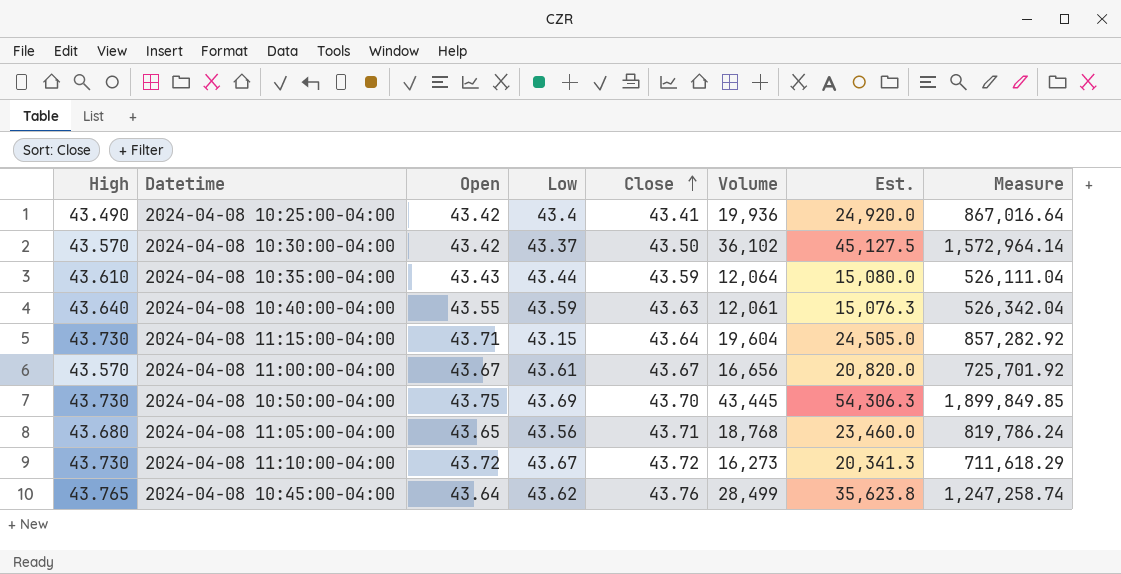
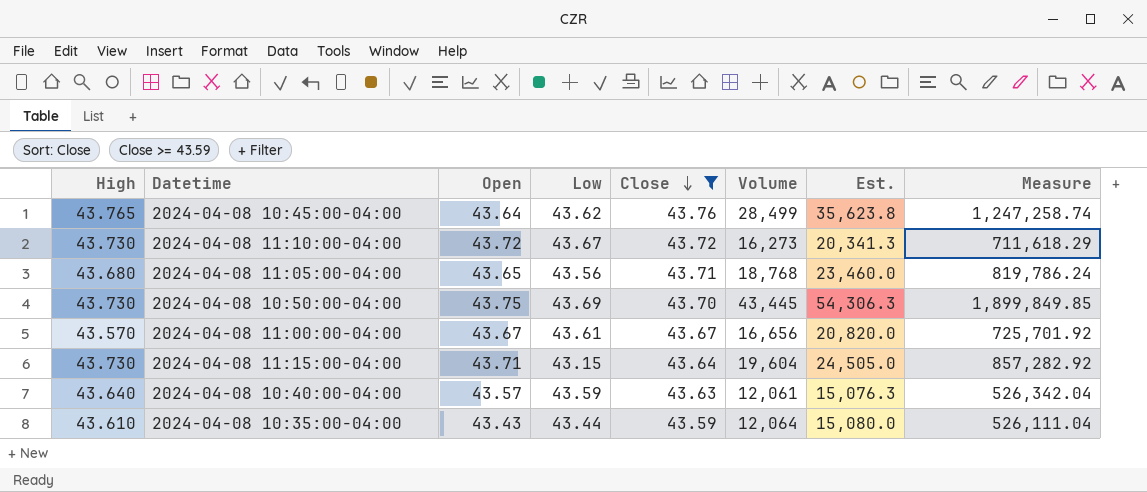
filter: none -> Close >= 43.59
row order: Close ascending -> Close descending
2024-04-08 10:40:00-04:00 | Open: 43.55 -> 43.57

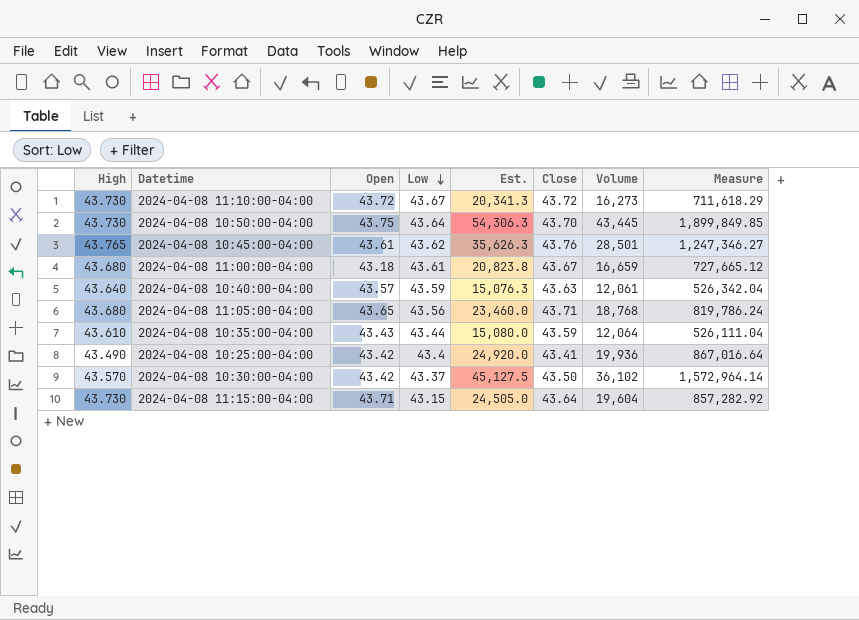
filter: Close >= 43.59 -> none
row order: Close descending -> Low descending
column Est. | position: 7 -> 5
2024-04-08 10:50:00-04:00 | Low: 43.69 -> 43.64
2024-04-08 10:45:00-04:00 | Open: 43.64 -> 43.61
2024-04-08 10:45:00-04:00 | Est.: 35,623.8 -> 35,626.3
2024-04-08 10:45:00-04:00 | Volume: 28,499 -> 28,501
2024-04-08 10:45:00-04:00 | Measure: 1,247,258.74 -> 1,247,346.27
2024-04-08 11:00:00-04:00 | High: 43.570 -> 43.680
2024-04-08 11:00:00-04:00 | Open: 43.67 -> 43.18
2024-04-08 11:00:00-04:00 | Est.: 20,820.0 -> 20,823.8
2024-04-08 11:00:00-04:00 | Volume: 16,656 -> 16,659
2024-04-08 11:00:00-04:00 | Measure: 725,701.92 -> 727,665.12

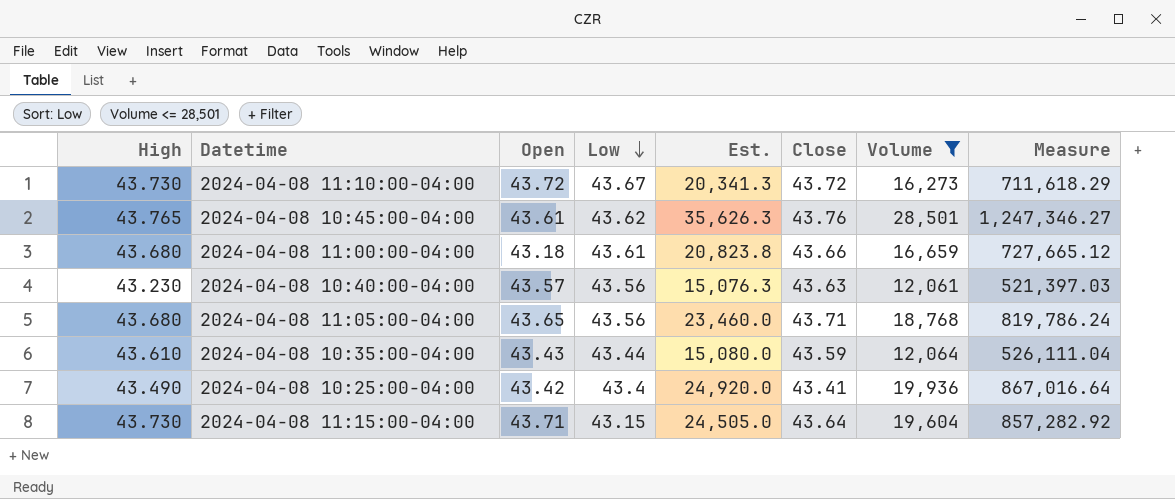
filter: none -> Volume <= 28,501
2024-04-08 11:00:00-04:00 | Close: 43.67 -> 43.66
2024-04-08 10:40:00-04:00 | High: 43.640 -> 43.230
2024-04-08 10:40:00-04:00 | Low: 43.59 -> 43.56
2024-04-08 10:40:00-04:00 | Measure: 526,342.04 -> 521,397.03

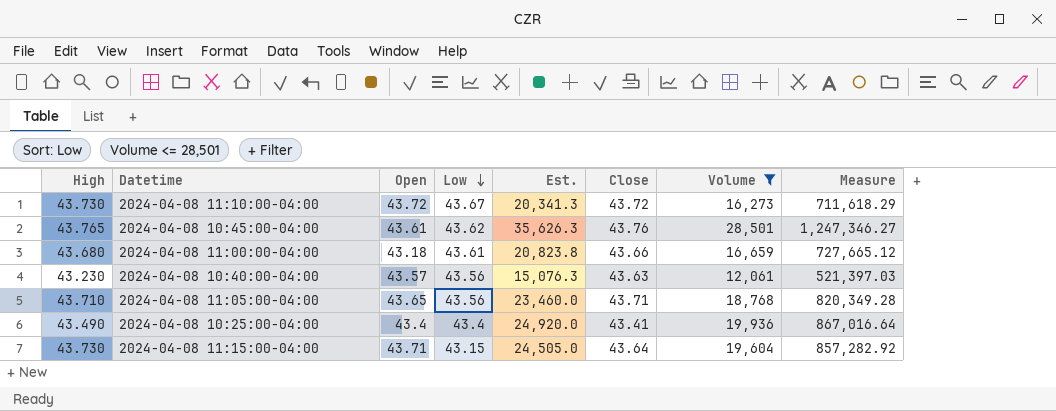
row 2024-04-08 10:35:00-04:00: 43.610 | 43.43 | 43.44 | 15,080.0 | 43.59 | 12,064 | 526,111.04 -> none
2024-04-08 11:05:00-04:00 | High: 43.680 -> 43.710
2024-04-08 11:05:00-04:00 | Measure: 819,786.24 -> 820,349.28
2024-04-08 10:25:00-04:00 | Open: 43.42 -> 43.4

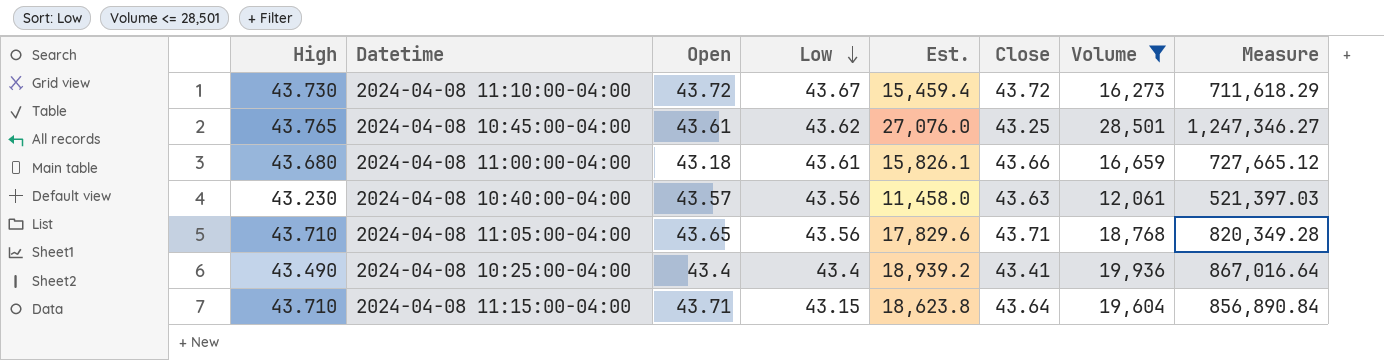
column Est. | formula: [Volume] * 1.25 -> [Volume] * 0.95
2024-04-08 10:45:00-04:00 | Close: 43.76 -> 43.25
2024-04-08 11:15:00-04:00 | High: 43.730 -> 43.710
2024-04-08 11:15:00-04:00 | Measure: 857,282.92 -> 856,890.84

